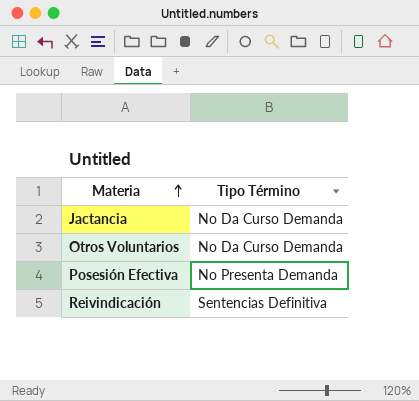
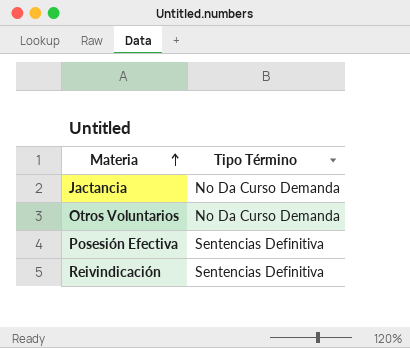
Posesión Efectiva | Tipo Término: No Presenta Demanda -> Sentencias Definitiva

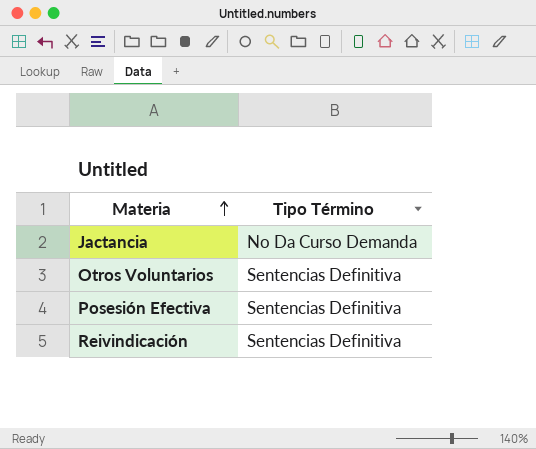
Otros Voluntarios | Tipo Término: No Da Curso Demanda -> Sentencias Definitiva

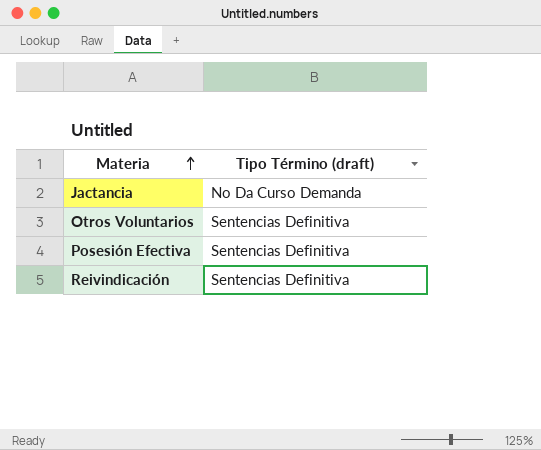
column name: Tipo Término -> Tipo Término (draft)

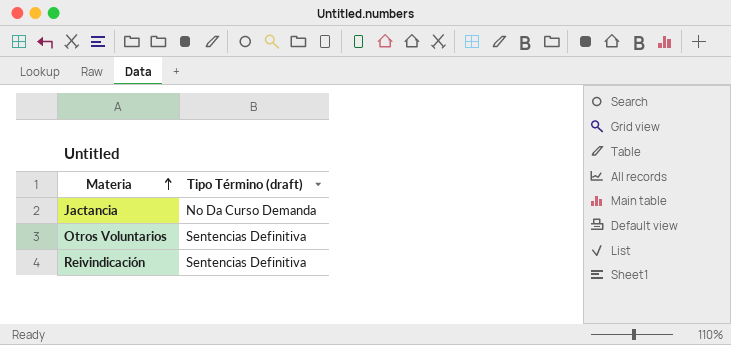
row Posesión Efectiva: Sentencias Definitiva -> none

